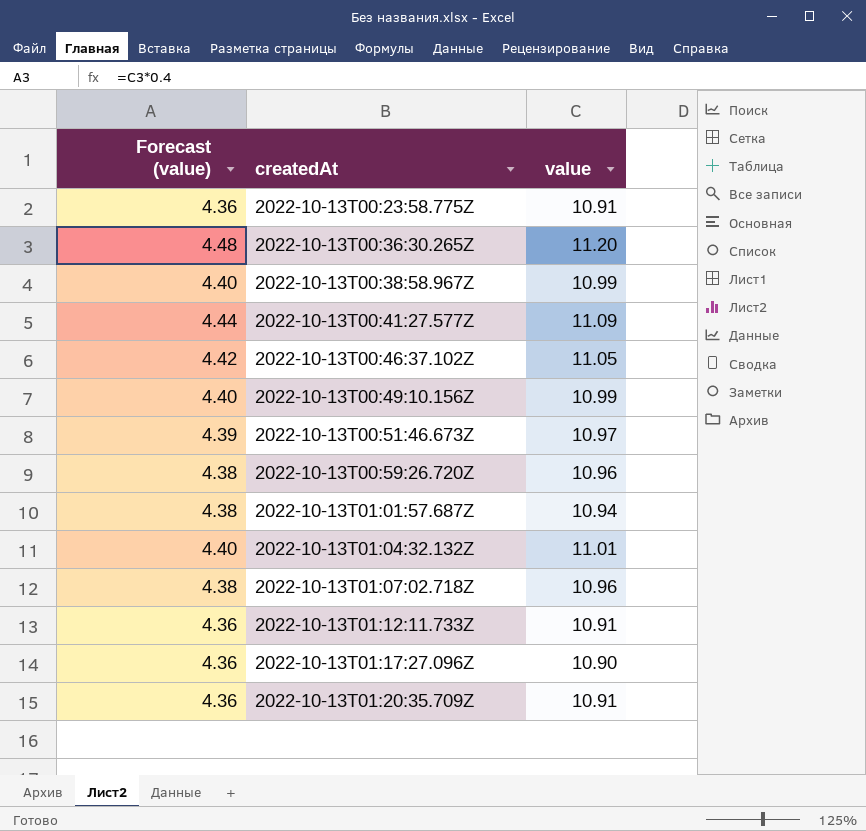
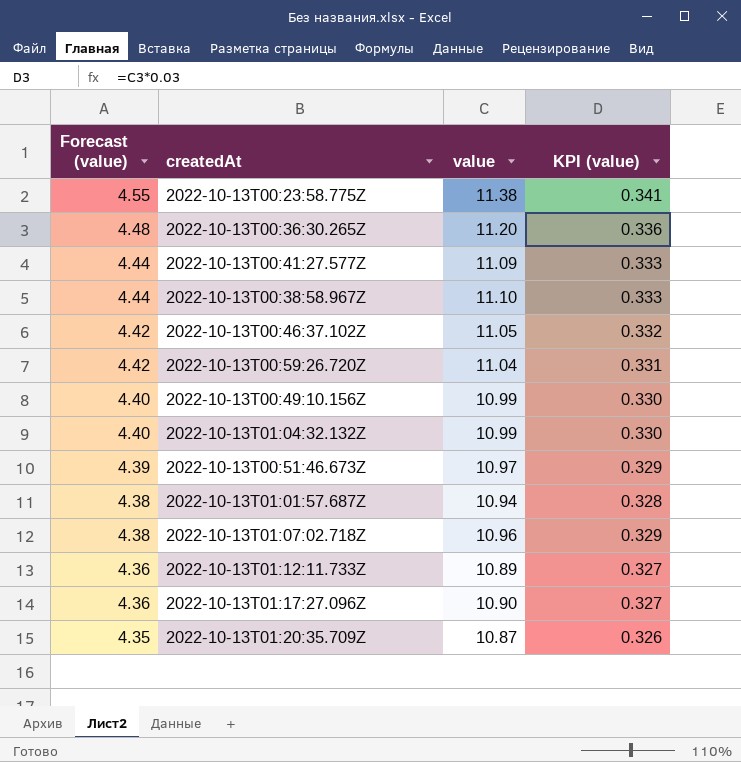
row order: createdAt ascending -> Forecast (value) descending
column KPI (value) | formula: none -> [value] * 0.03
2022-10-13T00:23:58.775Z | Forecast (value): 4.36 -> 4.55
2022-10-13T00:23:58.775Z | value: 10.91 -> 11.38
2022-10-13T00:38:58.967Z | Forecast (value): 4.40 -> 4.44
2022-10-13T00:38:58.967Z | value: 10.99 -> 11.10
2022-10-13T00:59:26.720Z | Forecast (value): 4.38 -> 4.42
2022-10-13T00:59:26.720Z | value: 10.96 -> 11.04
2022-10-13T01:04:32.132Z | value: 11.01 -> 10.99
2022-10-13T01:12:11.733Z | value: 10.91 -> 10.89
2022-10-13T01:20:35.709Z | Forecast (value): 4.36 -> 4.35
2022-10-13T01:20:35.709Z | value: 10.91 -> 10.87

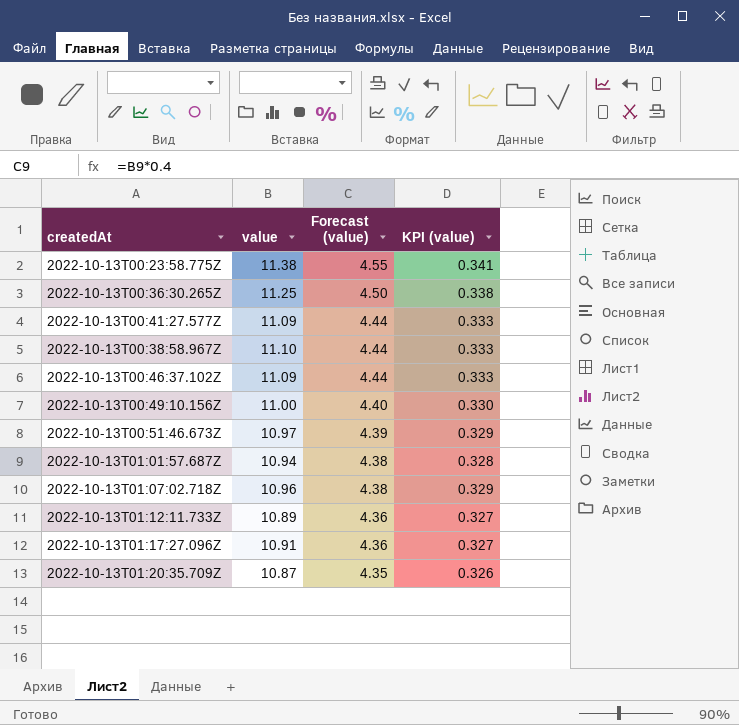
column Forecast (value) | position: 1 -> 3
row 2022-10-13T00:59:26.720Z: 4.42 | 11.04 | 0.331 -> none
row 2022-10-13T01:04:32.132Z: 4.40 | 10.99 | 0.330 -> none
2022-10-13T00:36:30.265Z | value: 11.20 -> 11.25
2022-10-13T00:36:30.265Z | Forecast (value): 4.48 -> 4.50
2022-10-13T00:36:30.265Z | KPI (value): 0.336 -> 0.338
2022-10-13T00:46:37.102Z | value: 11.05 -> 11.09
2022-10-13T00:46:37.102Z | Forecast (value): 4.42 -> 4.44
2022-10-13T00:46:37.102Z | KPI (value): 0.332 -> 0.333
2022-10-13T00:49:10.156Z | value: 10.99 -> 11.00
2022-10-13T01:17:27.096Z | value: 10.90 -> 10.91

